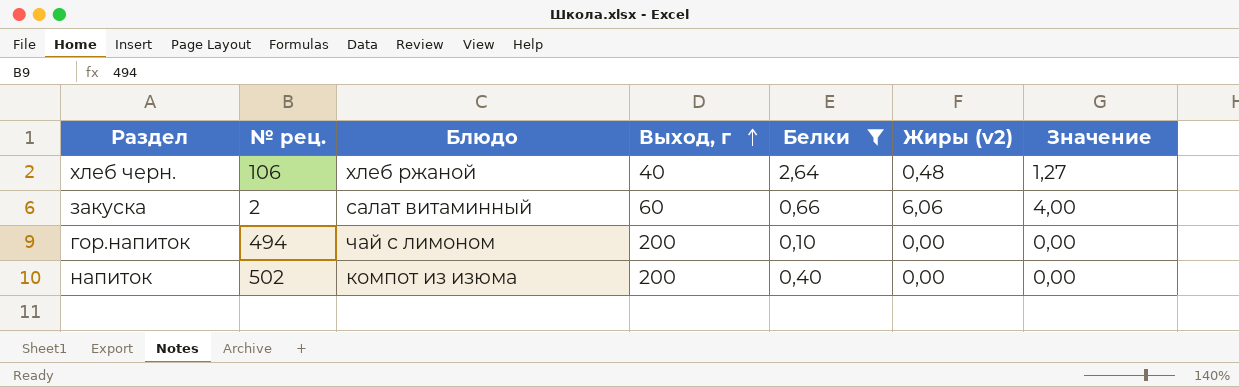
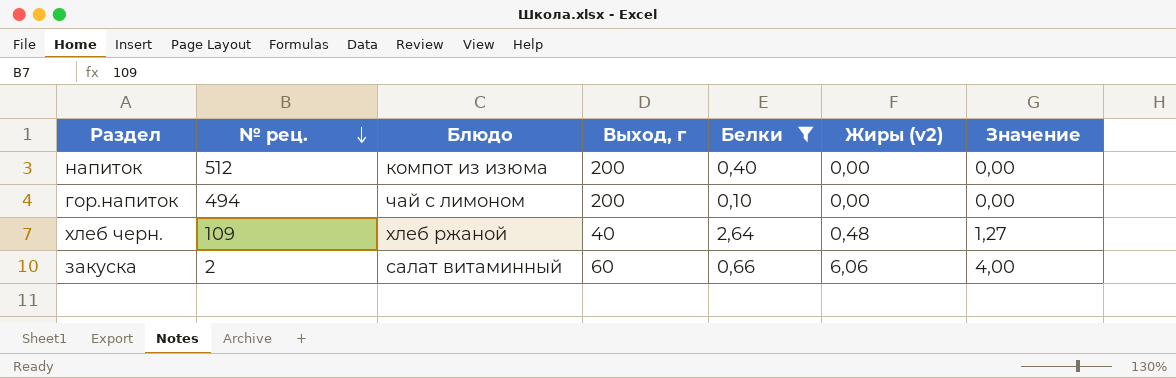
row order: Выход, г ascending -> № рец. descending
напиток | № рец.: 502 -> 512
хлеб черн. | № рец.: 106 -> 109

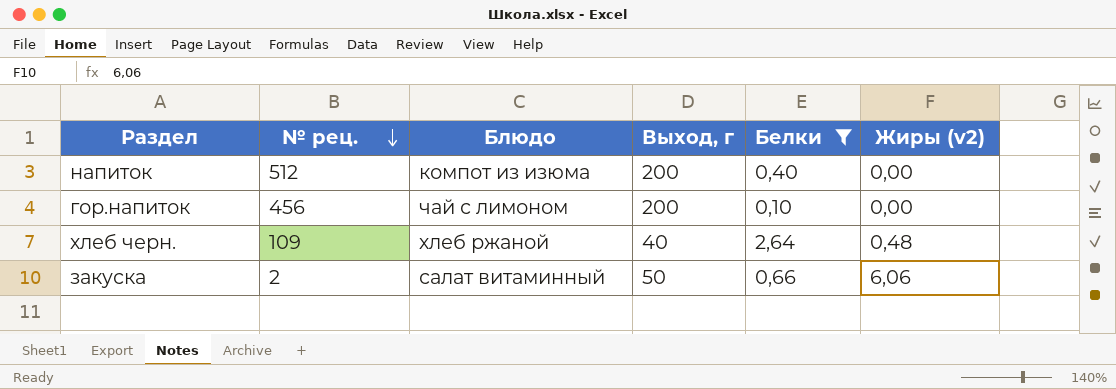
column Значение | formula: [Белки] * [Жиры (v2)] -> none
гор.напиток | № рец.: 494 -> 456
закуска | Выход, г: 60 -> 50

